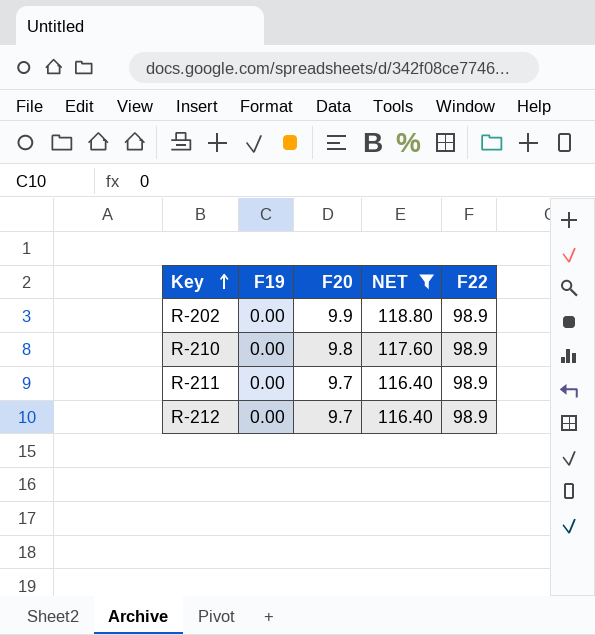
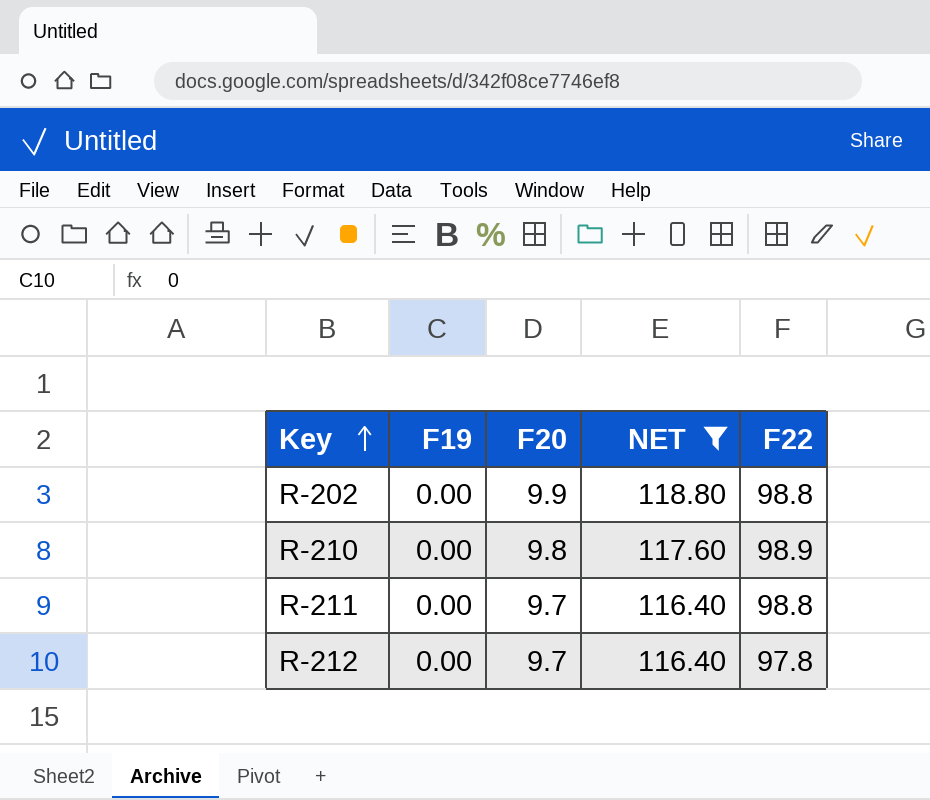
R-202 | F22: 98.9 -> 98.8
R-211 | F22: 98.9 -> 98.8
R-212 | F22: 98.9 -> 97.8

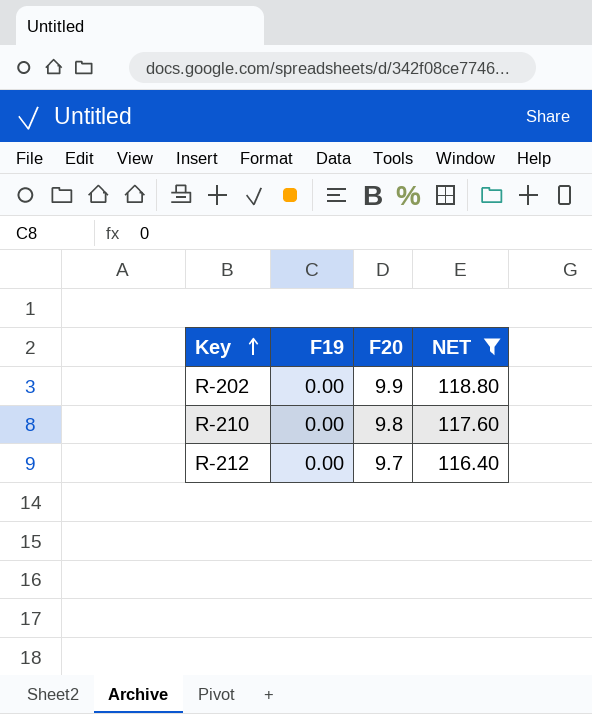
column F22 | position: 5 -> none
row R-211: 0.00 | 9.7 | 116.40 | 98.8 -> none

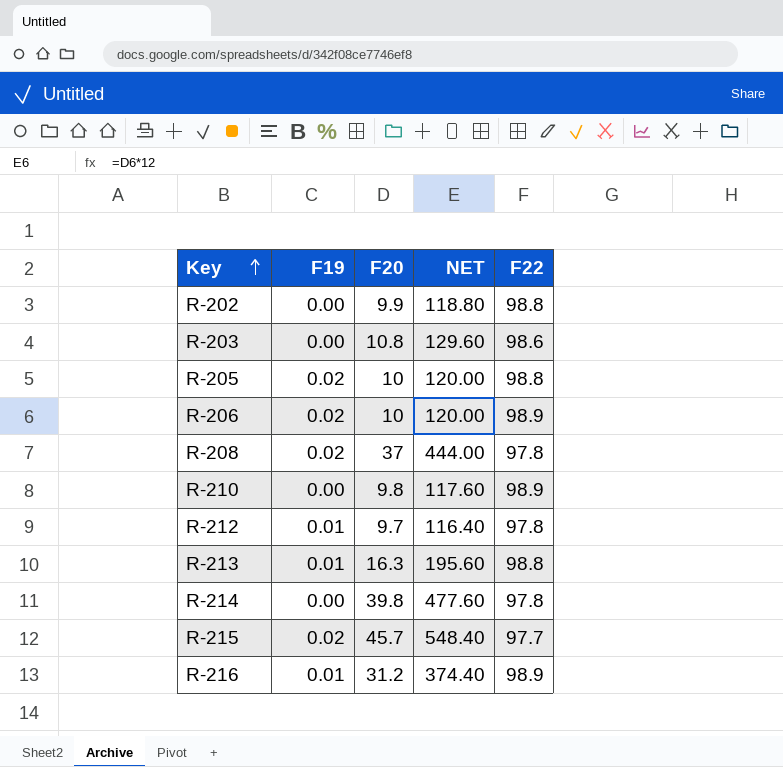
filter: NET <= 118.80 -> none
column F22 | position: none -> 5
R-212 | F19: 0.00 -> 0.01

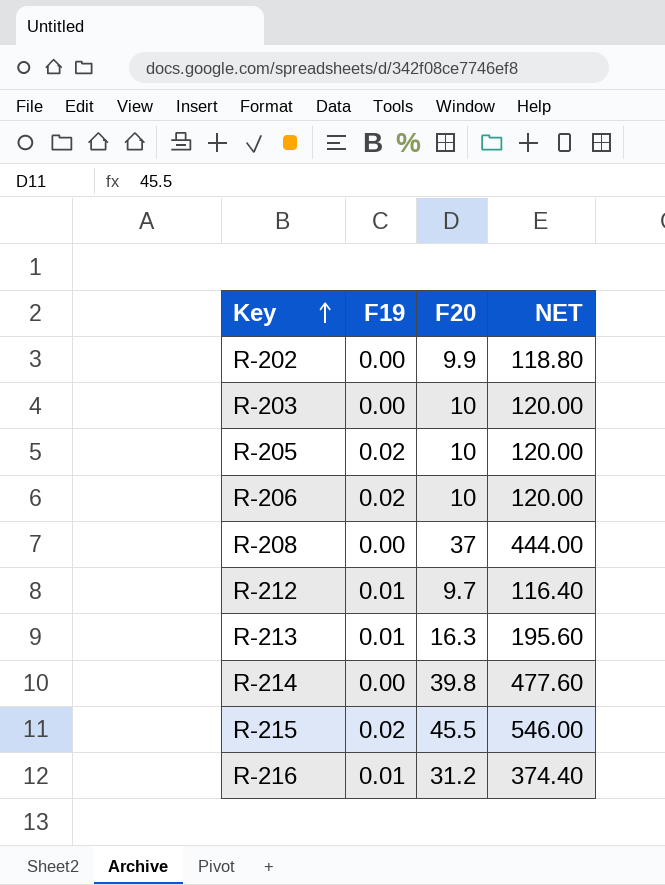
column F22 | position: 5 -> none
row R-210: 0.00 | 9.8 | 117.60 | 98.9 -> none
R-203 | F20: 10.8 -> 10
R-203 | NET: 129.60 -> 120.00
R-208 | F19: 0.02 -> 0.00
R-215 | F20: 45.7 -> 45.5
R-215 | NET: 548.40 -> 546.00

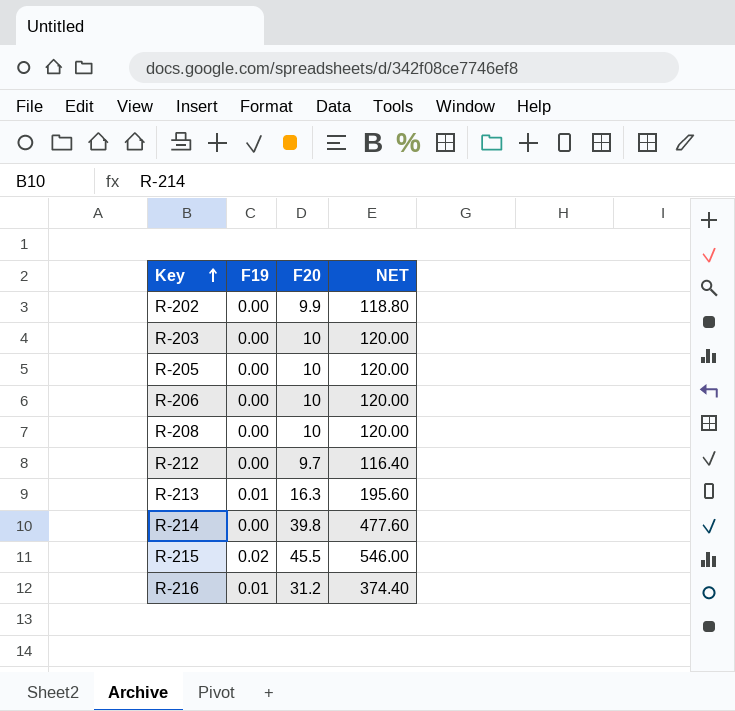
R-205 | F19: 0.02 -> 0.00
R-206 | F19: 0.02 -> 0.00
R-208 | F20: 37 -> 10
R-208 | NET: 444.00 -> 120.00
R-212 | F19: 0.01 -> 0.00

